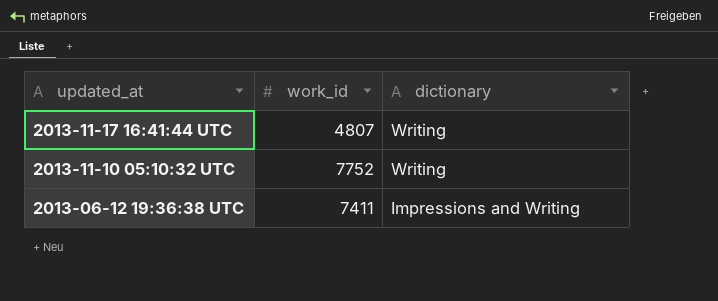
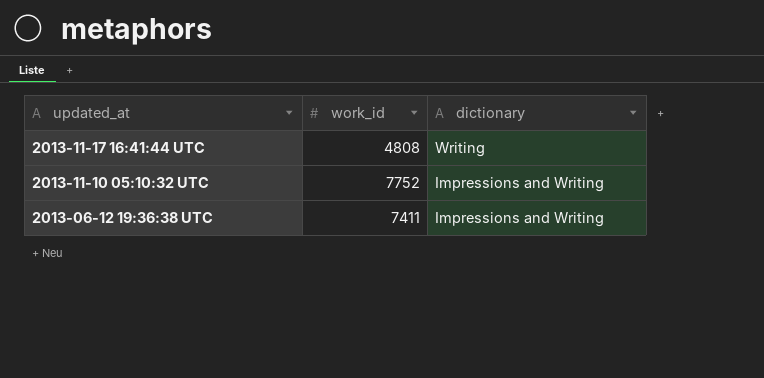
2013-11-17 16:41:44 UTC | work_id: 4807 -> 4808
2013-11-10 05:10:32 UTC | dictionary: Writing -> Impressions and Writing

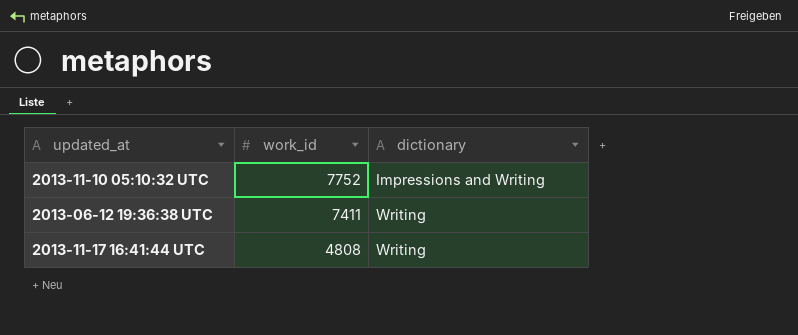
row order: updated_at descending -> work_id descending
2013-06-12 19:36:38 UTC | dictionary: Impressions and Writing -> Writing

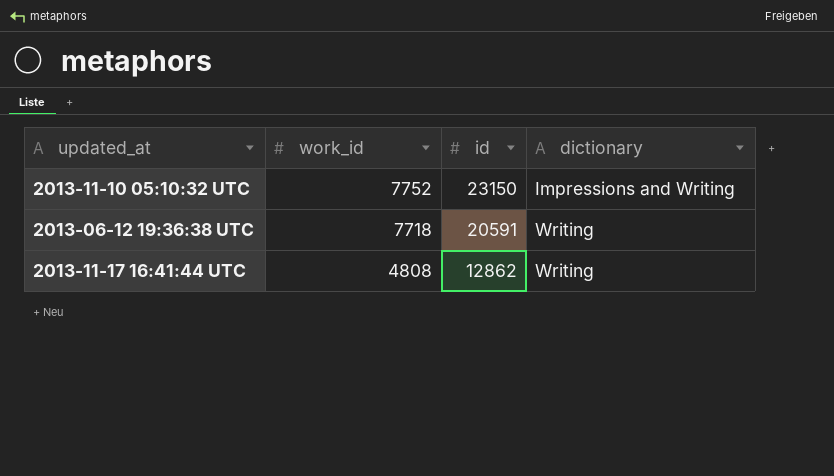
column id | position: none -> 3
2013-06-12 19:36:38 UTC | work_id: 7411 -> 7718

